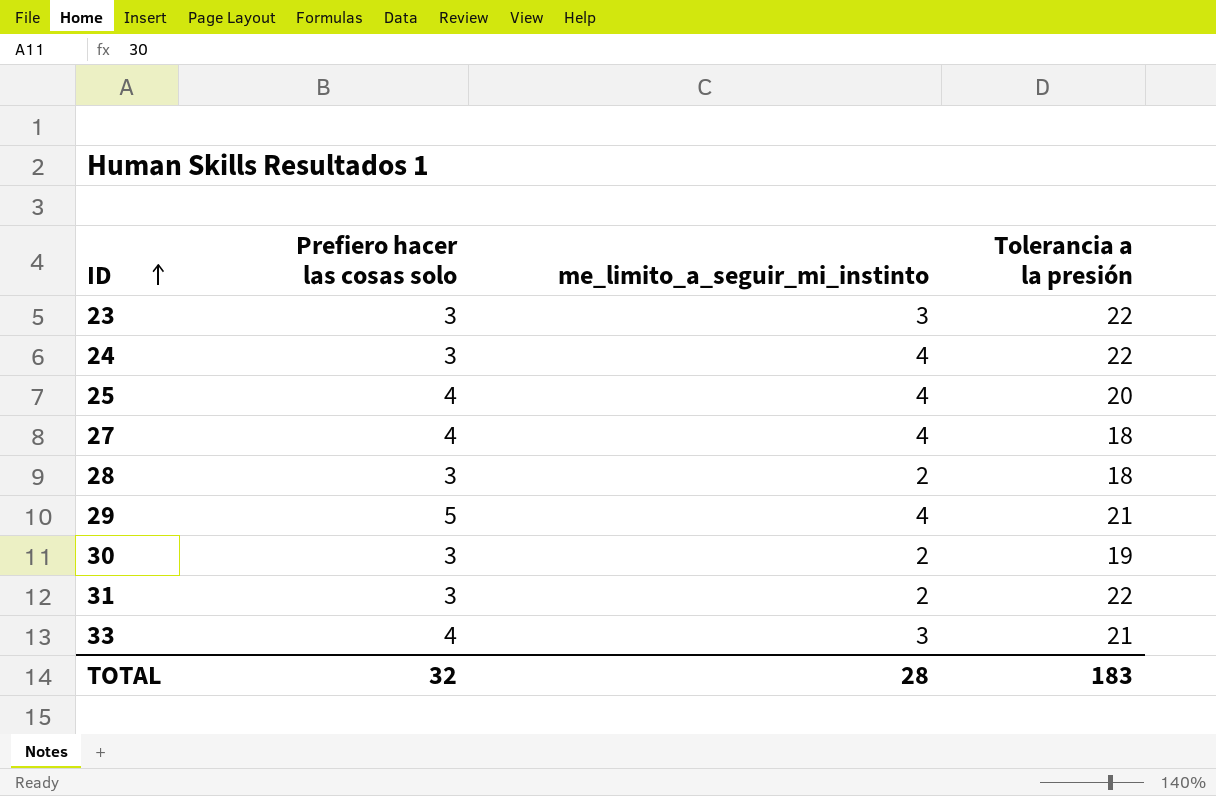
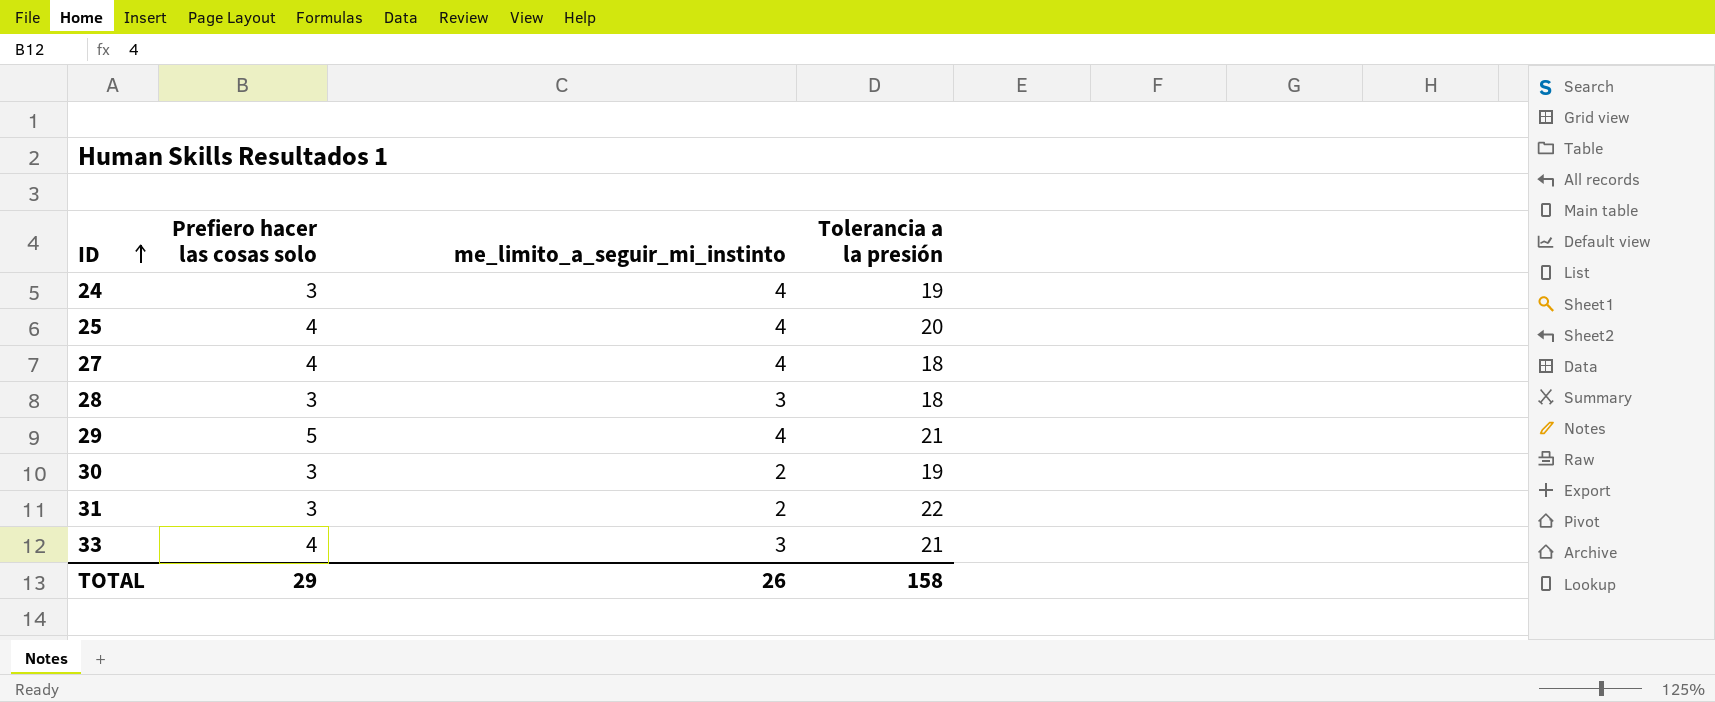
row 23: 3 | 3 | 22 -> none
24 | Tolerancia a la presión: 22 -> 19
28 | me_limito_a_seguir_mi_instinto: 2 -> 3
TOTAL | Prefiero hacer las cosas solo: 32 -> 29
TOTAL | me_limito_a_seguir_mi_instinto: 28 -> 26
TOTAL | Tolerancia a la presión: 183 -> 158

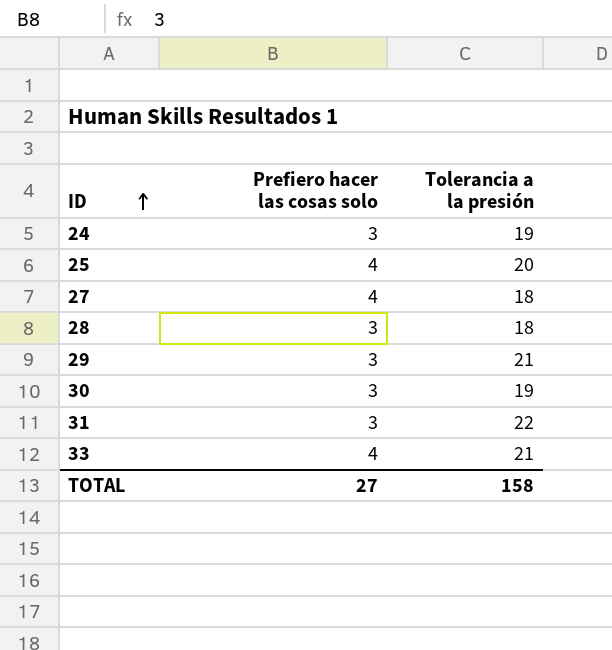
column me_limito_a_seguir_mi_instinto | position: 3 -> none
29 | Prefiero hacer las cosas solo: 5 -> 3
TOTAL | Prefiero hacer las cosas solo: 29 -> 27

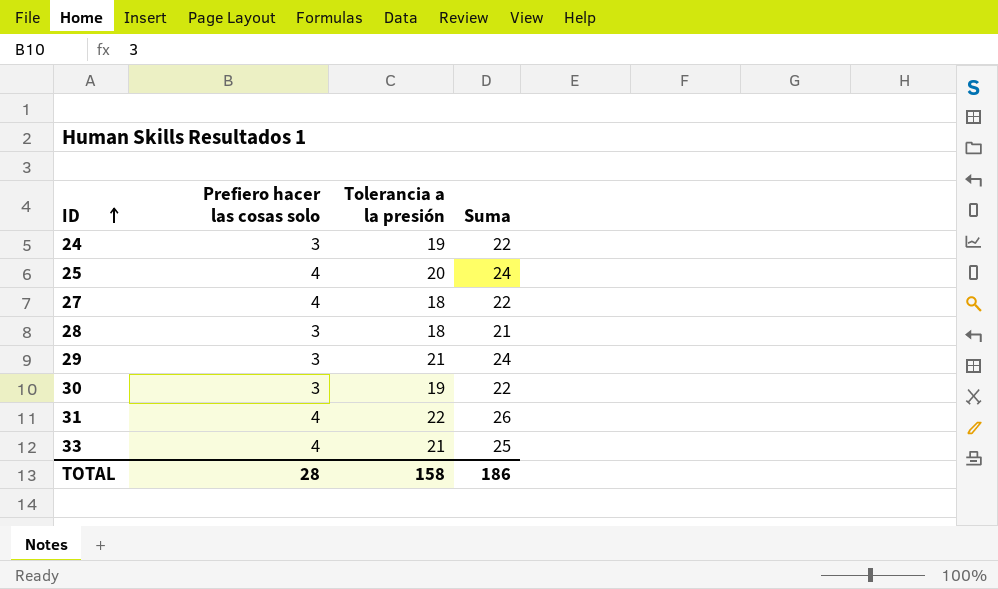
column Suma | formula: none -> [Prefiero hacer las cosas solo] + [Tolerancia a la presión]
31 | Prefiero hacer las cosas solo: 3 -> 4
TOTAL | Prefiero hacer las cosas solo: 27 -> 28

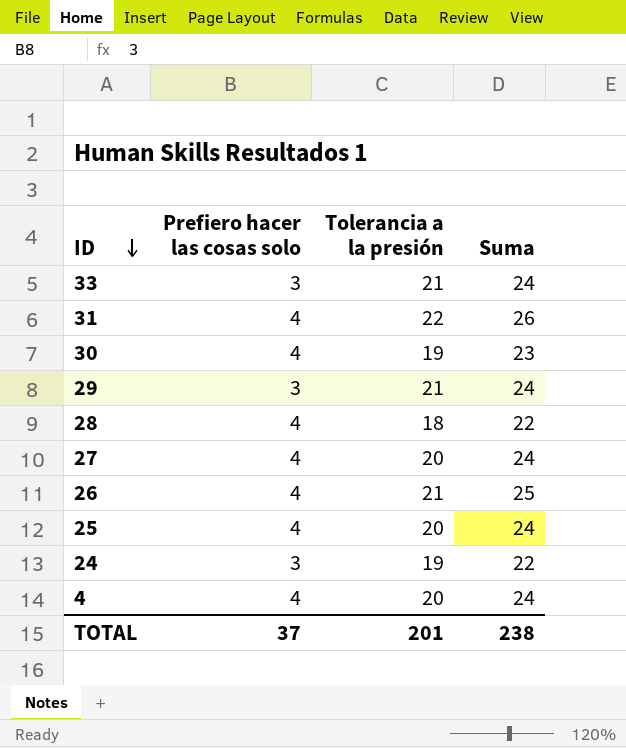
row order: ID ascending -> ID descending
33 | Prefiero hacer las cosas solo: 4 -> 3
33 | Suma: 25 -> 24
30 | Prefiero hacer las cosas solo: 3 -> 4
30 | Suma: 22 -> 23
28 | Prefiero hacer las cosas solo: 3 -> 4
28 | Suma: 21 -> 22
27 | Tolerancia a la presión: 18 -> 20
27 | Suma: 22 -> 24
row 26: none -> 4 | 21 | 25
row 4: none -> 4 | 20 | 24
TOTAL | Prefiero hacer las cosas solo: 28 -> 37
TOTAL | Tolerancia a la presión: 158 -> 201
TOTAL | Suma: 186 -> 238

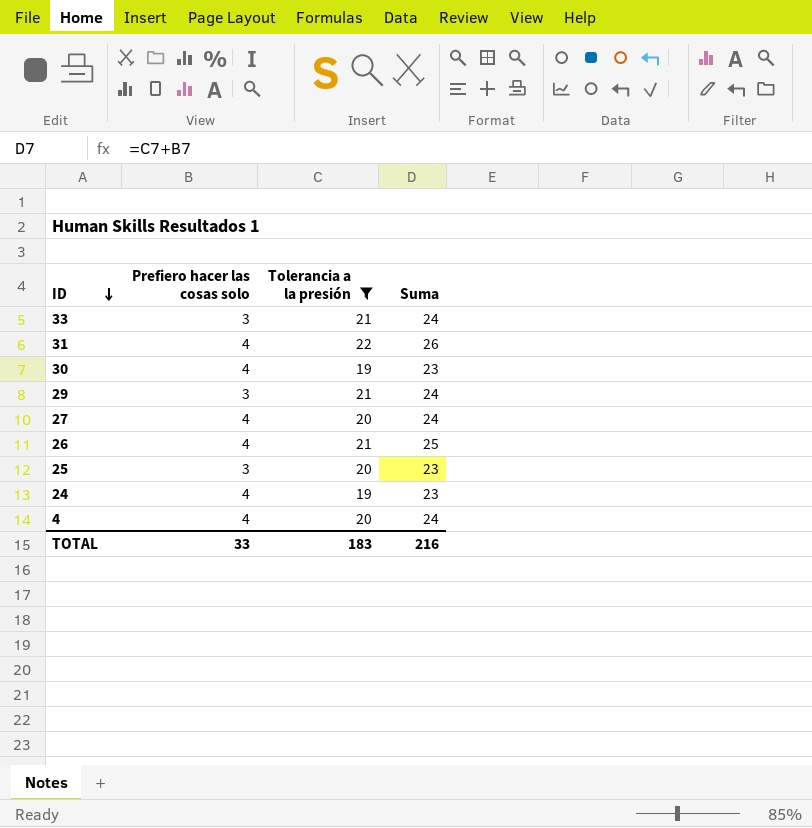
filter: none -> Tolerancia a la presión != 18
25 | Prefiero hacer las cosas solo: 4 -> 3
25 | Suma: 24 -> 23
24 | Prefiero hacer las cosas solo: 3 -> 4
24 | Suma: 22 -> 23
TOTAL | Prefiero hacer las cosas solo: 37 -> 33
TOTAL | Tolerancia a la presión: 201 -> 183
TOTAL | Suma: 238 -> 216

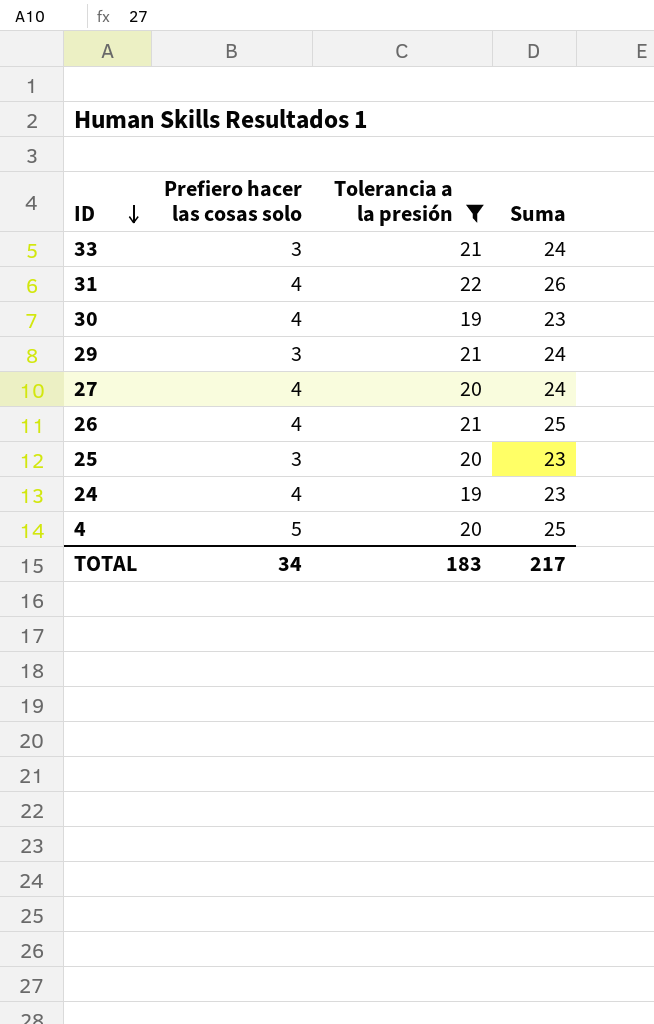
4 | Prefiero hacer las cosas solo: 4 -> 5
4 | Suma: 24 -> 25
TOTAL | Prefiero hacer las cosas solo: 33 -> 34
TOTAL | Suma: 216 -> 217

